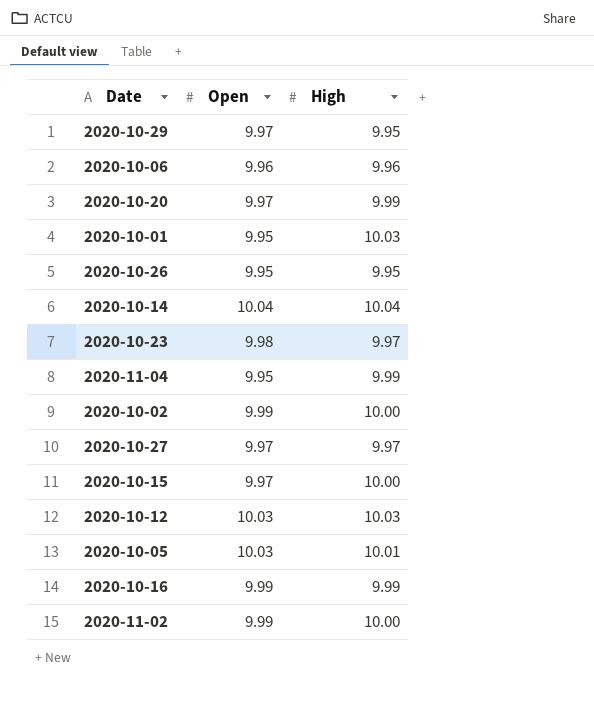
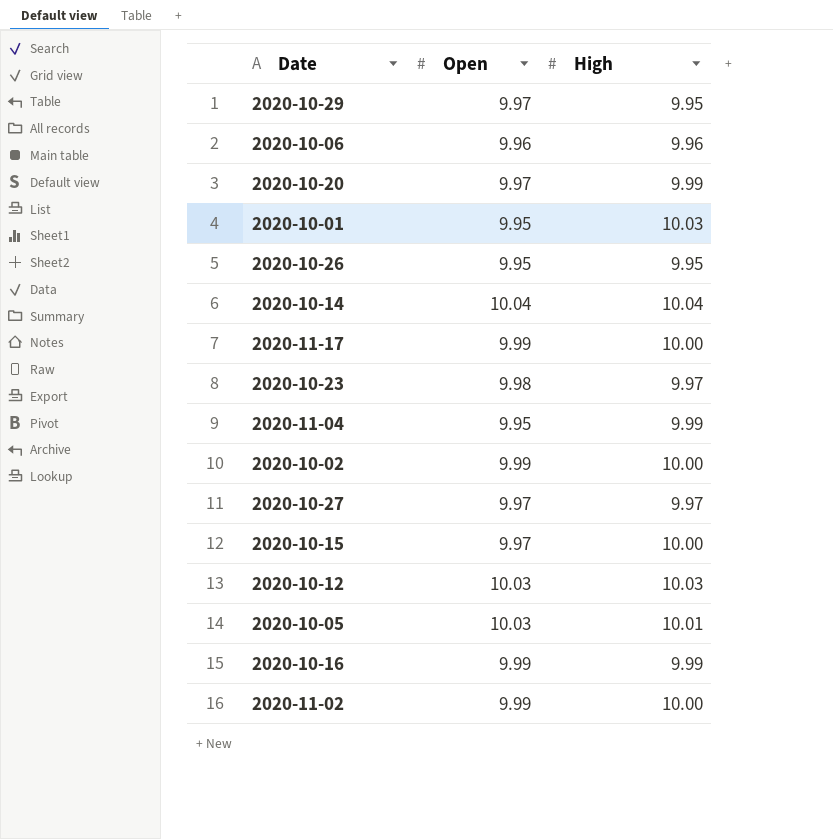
row 2020-11-17: none -> 9.99 | 10.00

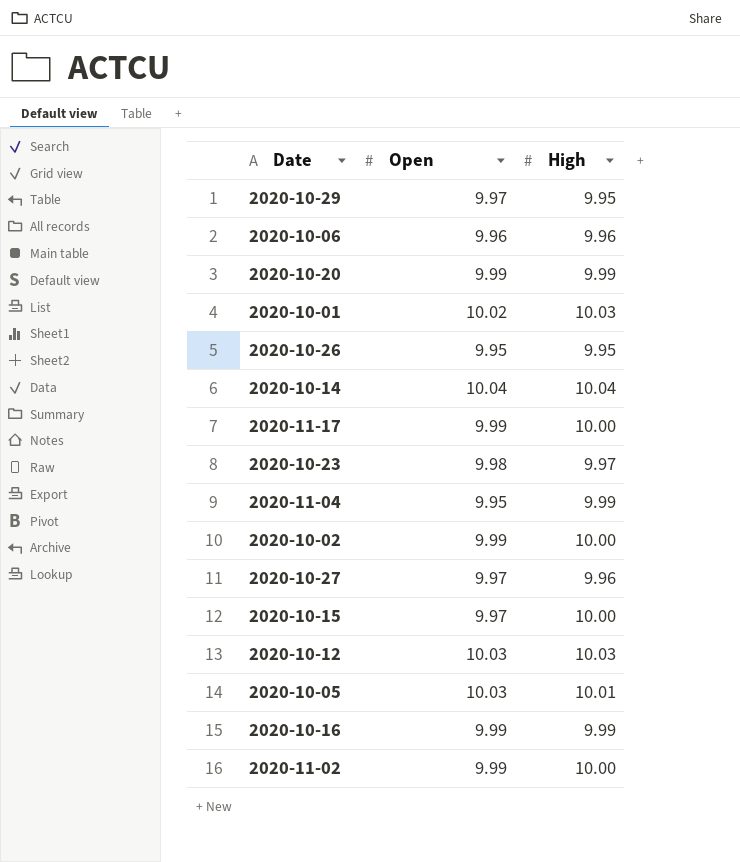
2020-10-20 | Open: 9.97 -> 9.99
2020-10-01 | Open: 9.95 -> 10.02
2020-10-27 | High: 9.97 -> 9.96

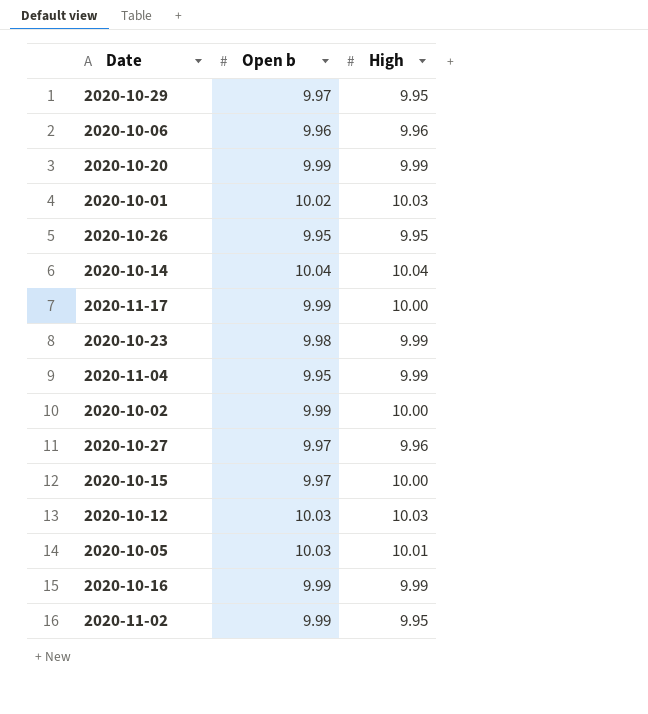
column name: Open -> Open b
2020-10-23 | High: 9.97 -> 9.99
2020-11-02 | High: 10.00 -> 9.95

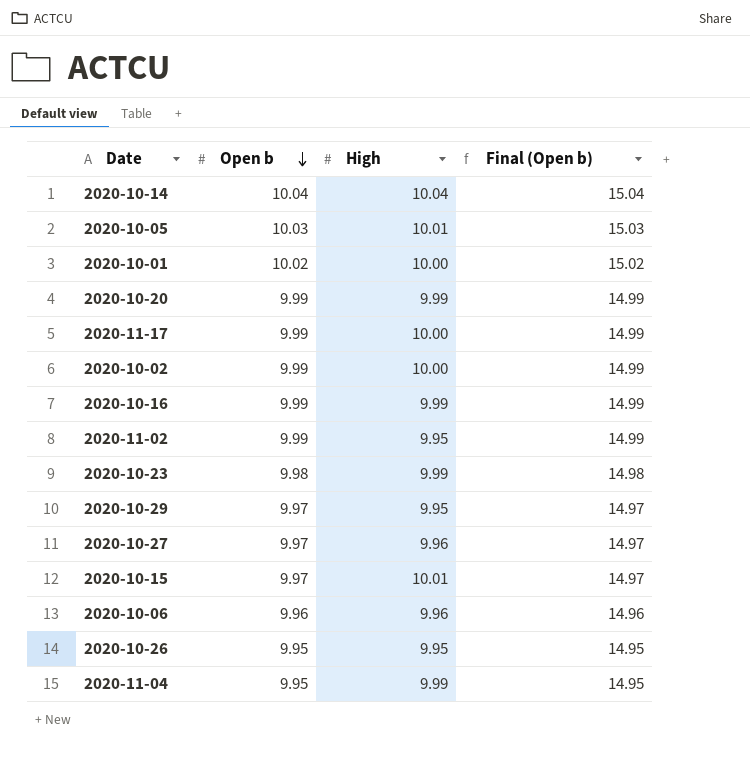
row order: none -> Open b descending
column Final (Open b) | formula: none -> [Open b] + 5
row 2020-10-12: 10.03 | 10.03 -> none
2020-10-01 | High: 10.03 -> 10.00
2020-10-15 | High: 10.00 -> 10.01

